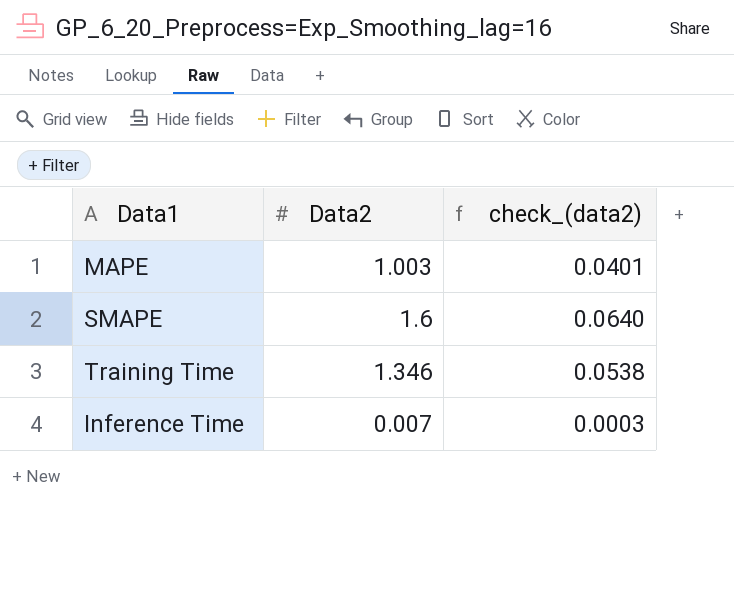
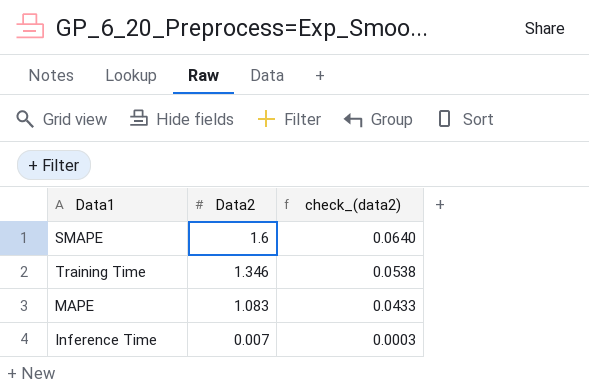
row order: none -> Data2 descending
MAPE | Data2: 1.003 -> 1.083
MAPE | check_(data2): 0.0401 -> 0.0433

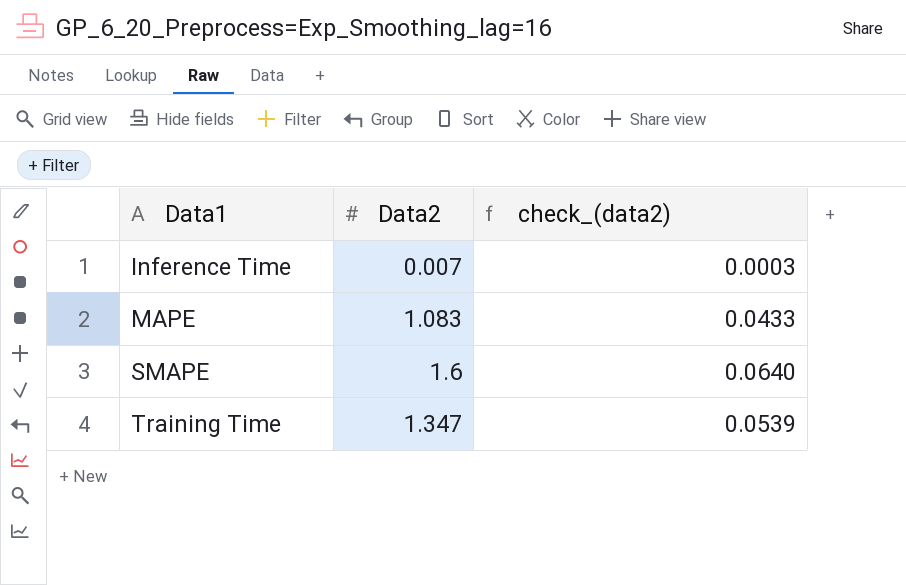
row order: Data2 descending -> Data1 ascending
Training Time | Data2: 1.346 -> 1.347
Training Time | check_(data2): 0.0538 -> 0.0539

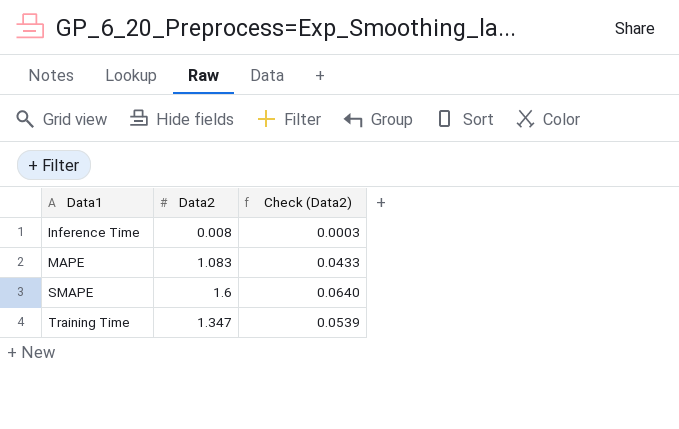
column name: check_(data2) -> Check (Data2)
Inference Time | Data2: 0.007 -> 0.008

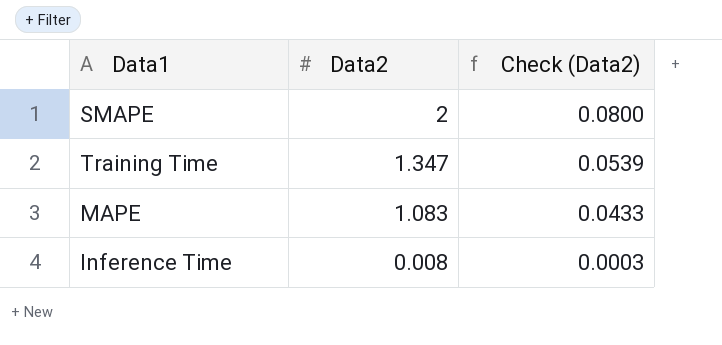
row order: Data1 ascending -> Data2 descending
SMAPE | Data2: 1.6 -> 2
SMAPE | Check (Data2): 0.0640 -> 0.0800

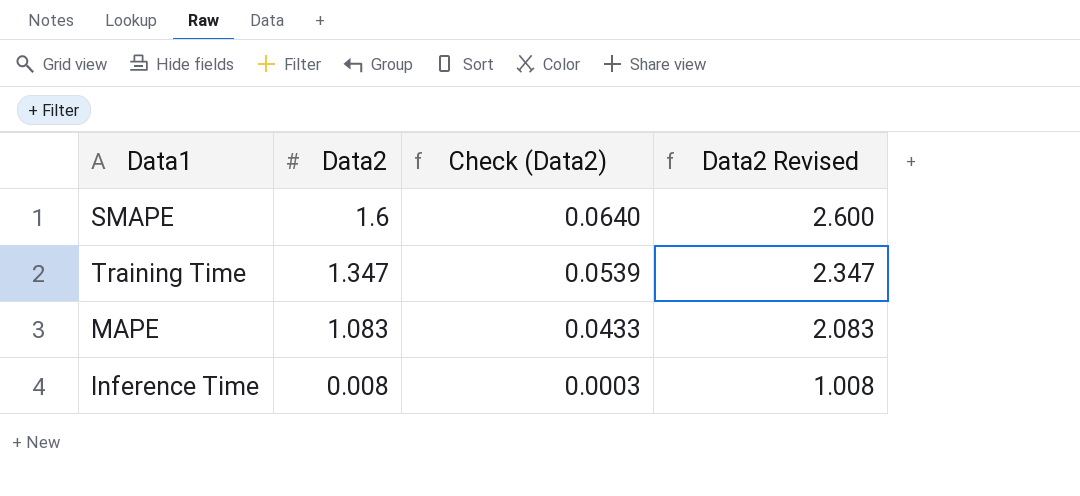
column Data2 Revised | formula: none -> [Data2] + 1
SMAPE | Data2: 2 -> 1.6
SMAPE | Check (Data2): 0.0800 -> 0.0640

